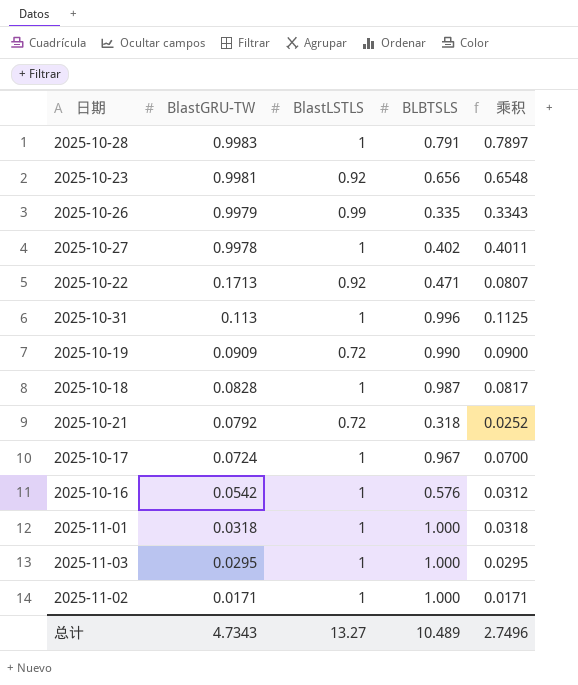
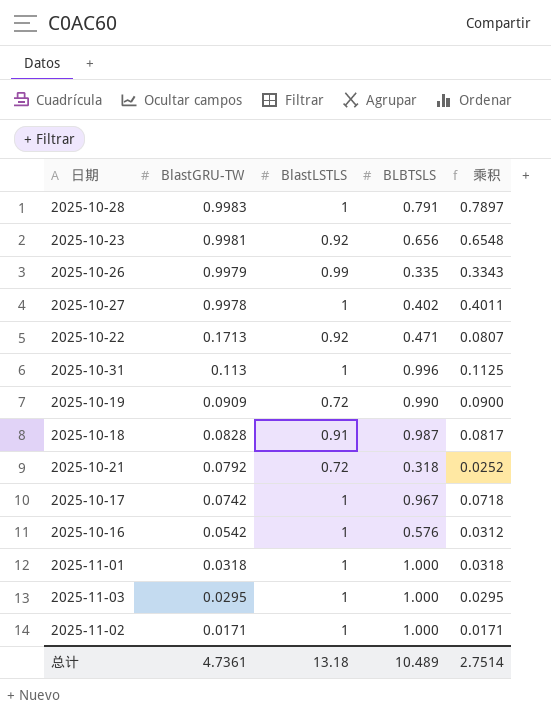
2025-10-18 | BlastLSTLS: 1 -> 0.91
2025-10-17 | BlastGRU-TW: 0.0724 -> 0.0742
2025-10-17 | 乘积: 0.0700 -> 0.0718
总计 | BlastGRU-TW: 4.7343 -> 4.7361
总计 | BlastLSTLS: 13.27 -> 13.18
总计 | 乘积: 2.7496 -> 2.7514

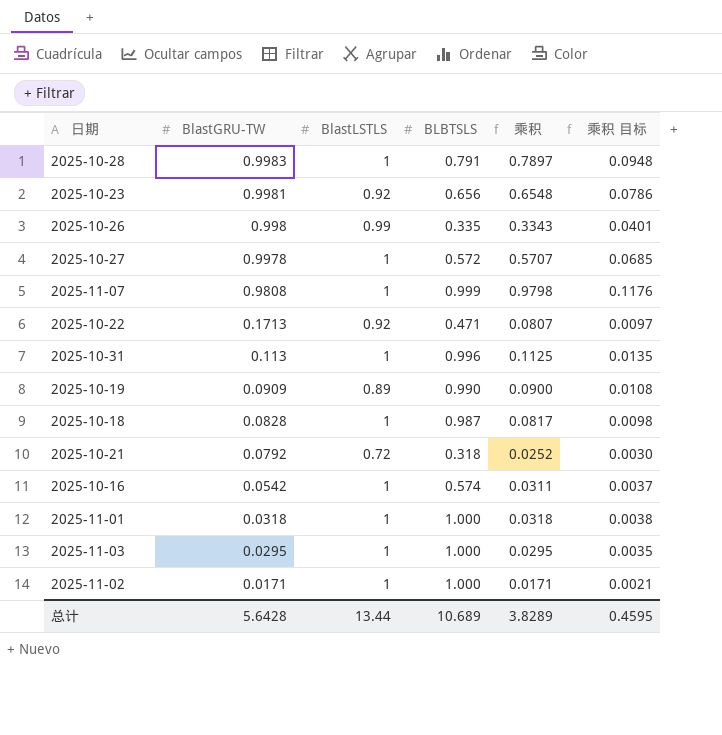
column 乘积 目标 | formula: none -> [乘积] * 0.12
row 2025-10-17: 0.0742 | 1 | 0.967 | 0.0718 -> none
2025-10-26 | BlastGRU-TW: 0.9979 -> 0.998
2025-10-27 | BLBTSLS: 0.402 -> 0.572
2025-10-27 | 乘积: 0.4011 -> 0.5707
row 2025-11-07: none -> 0.9808 | 1 | 0.999 | 0.9798 | 0.1176
2025-10-19 | BlastLSTLS: 0.72 -> 0.89
2025-10-18 | BlastLSTLS: 0.91 -> 1
2025-10-16 | BLBTSLS: 0.576 -> 0.574
2025-10-16 | 乘积: 0.0312 -> 0.0311
总计 | BlastGRU-TW: 4.7361 -> 5.6428
总计 | BlastLSTLS: 13.18 -> 13.44
总计 | BLBTSLS: 10.489 -> 10.689
总计 | 乘积: 2.7514 -> 3.8289

